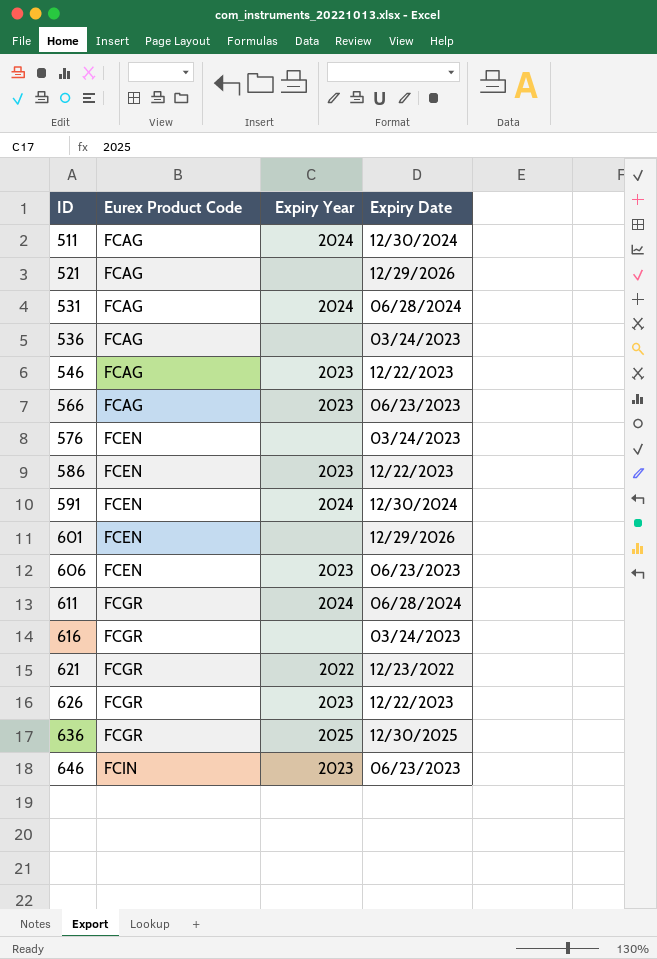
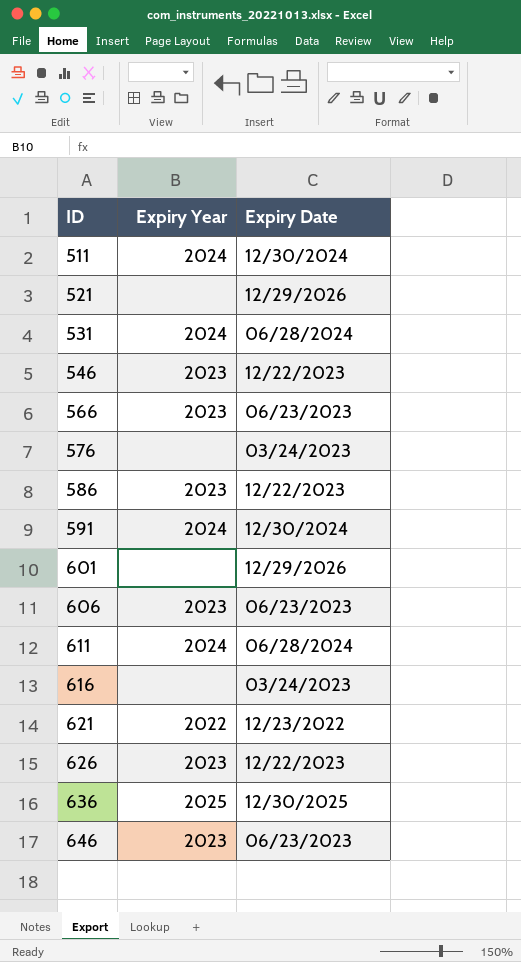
column Eurex Product Code | position: 2 -> none
row 536: FCAG | none | 03/24/2023 -> none

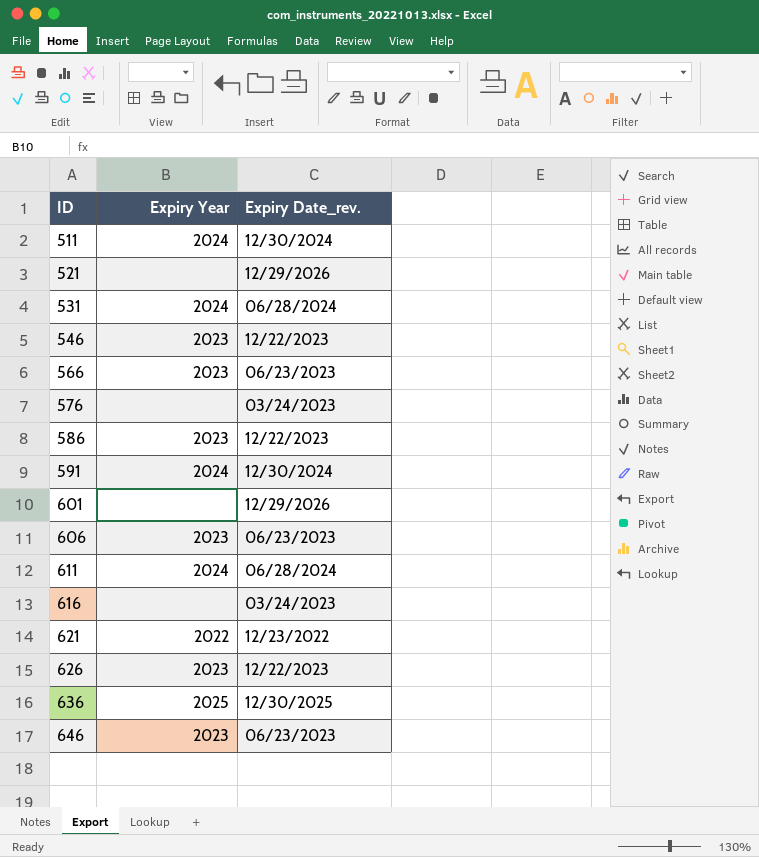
column name: Expiry Date -> Expiry Date_rev.

